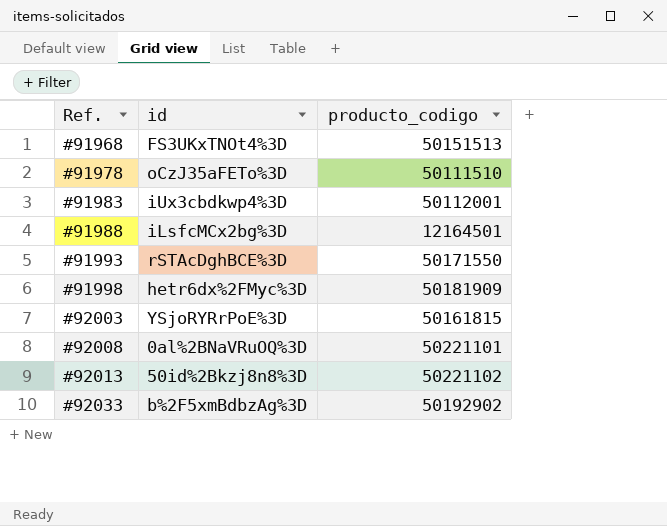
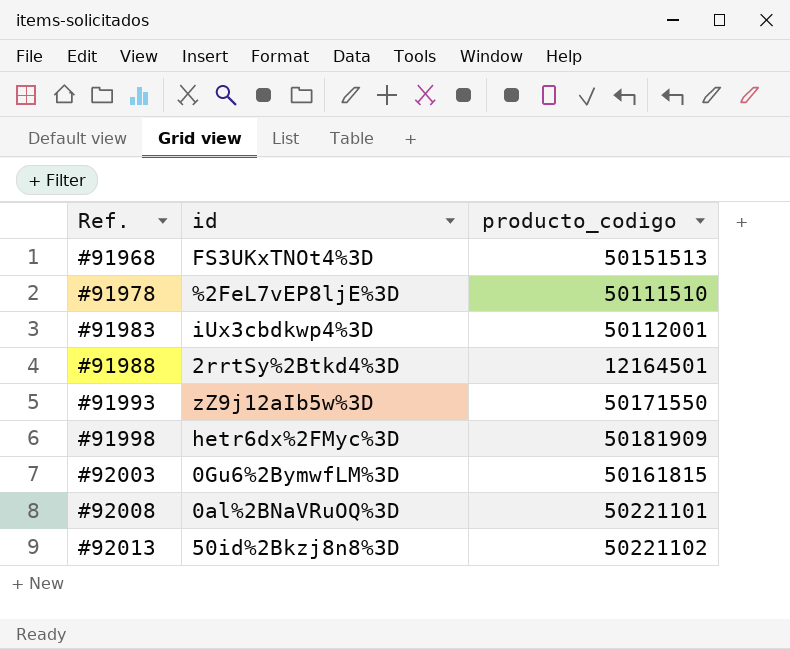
row #92033: b%2F5xmBdbzAg%3D | 50192902 -> none
#91978 | id: oCzJ35aFETo%3D -> %2FeL7vEP8ljE%3D
#91988 | id: iLsfcMCx2bg%3D -> 2rrtSy%2Btkd4%3D
#91993 | id: rSTAcDghBCE%3D -> zZ9j12aIb5w%3D
#92003 | id: YSjoRYRrPoE%3D -> 0Gu6%2BymwfLM%3D

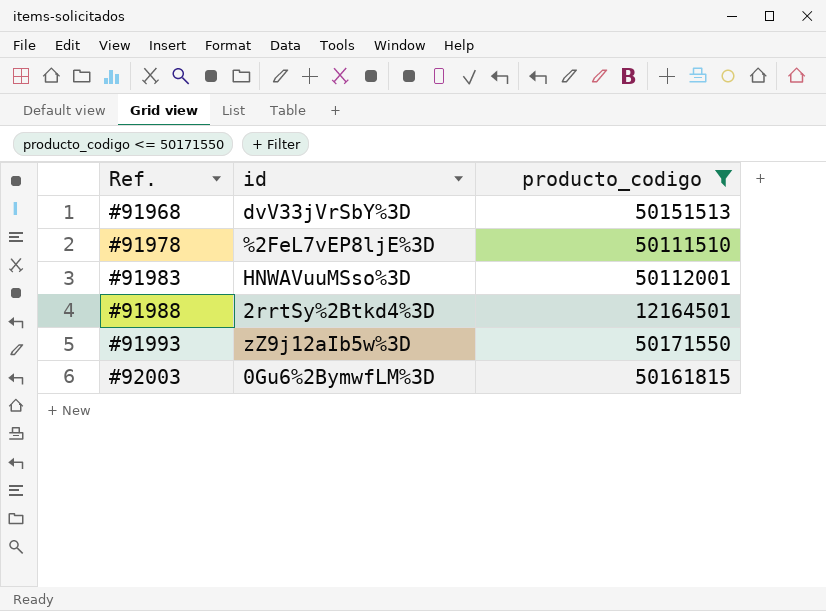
filter: none -> producto_codigo <= 50171550
#91968 | id: FS3UKxTNOt4%3D -> dvV33jVrSbY%3D
#91983 | id: iUx3cbdkwp4%3D -> HNWAVuuMSso%3D

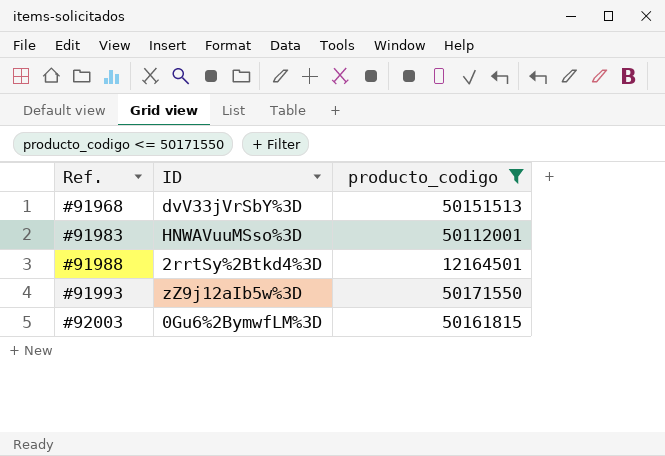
column name: id -> ID
row #91978: %2FeL7vEP8ljE%3D | 50111510 -> none

